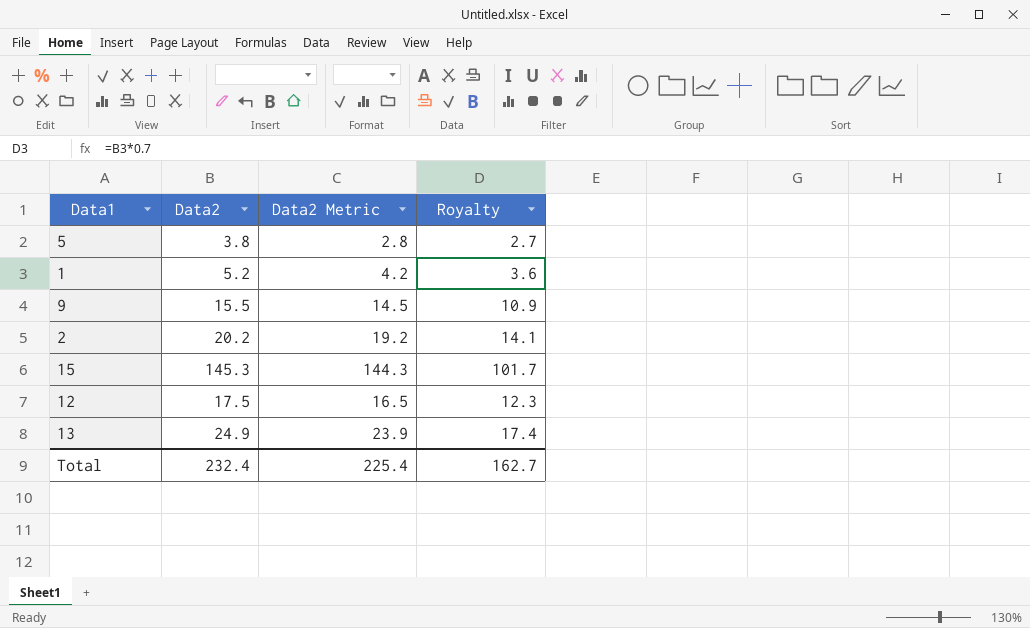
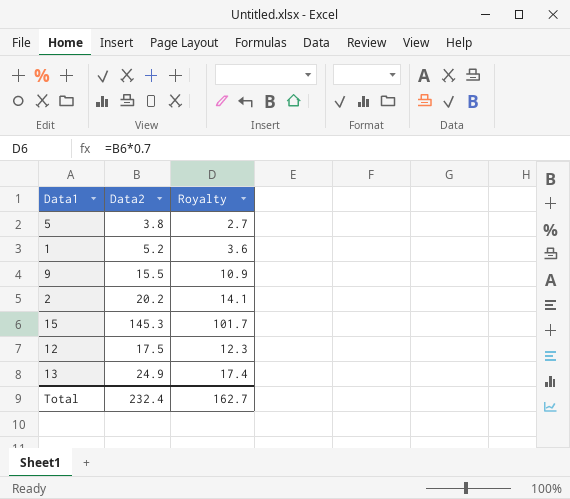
column Data2 Metric | formula: [Data2] - 1 -> none

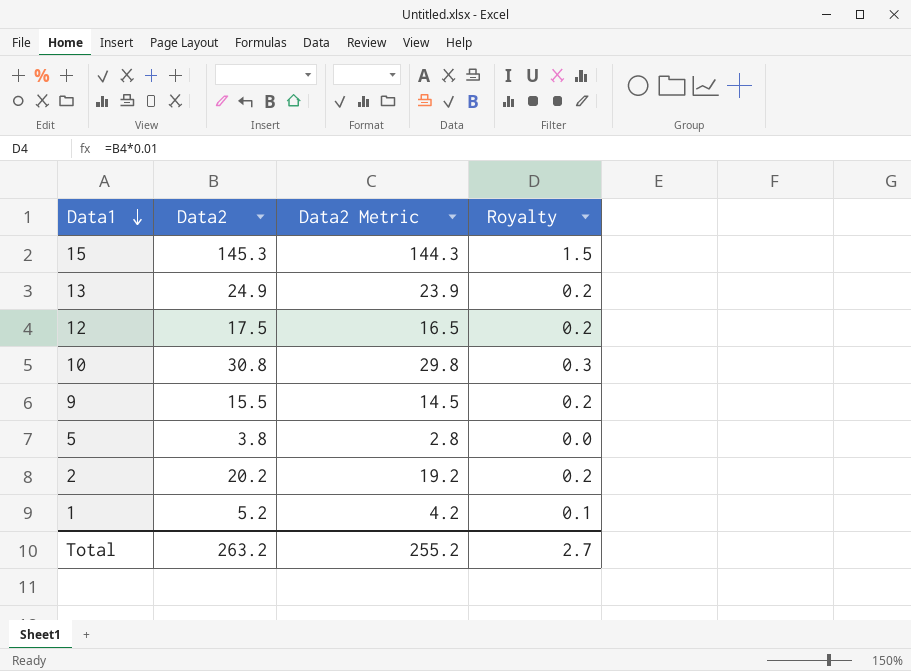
row order: none -> Data1 descending
column Data2 Metric | formula: none -> [Data2] - 1
column Royalty | formula: [Data2] * 0.7 -> [Data2] * 0.01
row 10: none -> 30.8 | 29.8 | 0.3
Total | Data2: 232.4 -> 263.2
Total | Royalty: 162.7 -> 2.7

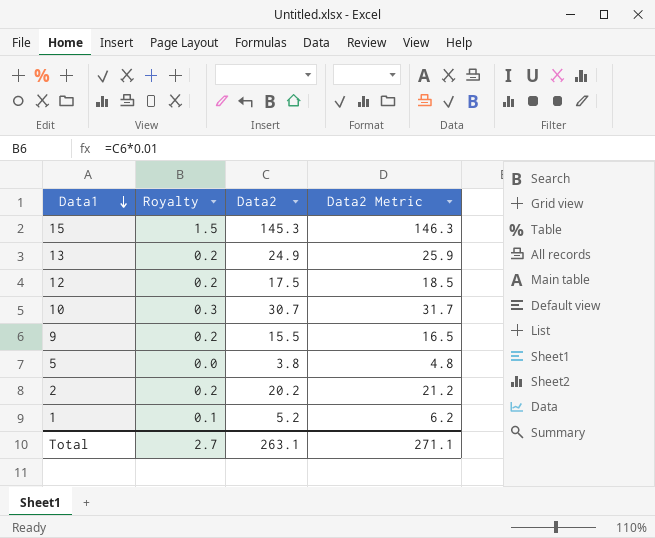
column Royalty | position: 4 -> 2
column Data2 Metric | formula: [Data2] - 1 -> [Data2] + 1
10 | Data2: 30.8 -> 30.7
Total | Data2: 263.2 -> 263.1
Total | Data2 Metric: 255.2 -> 271.1

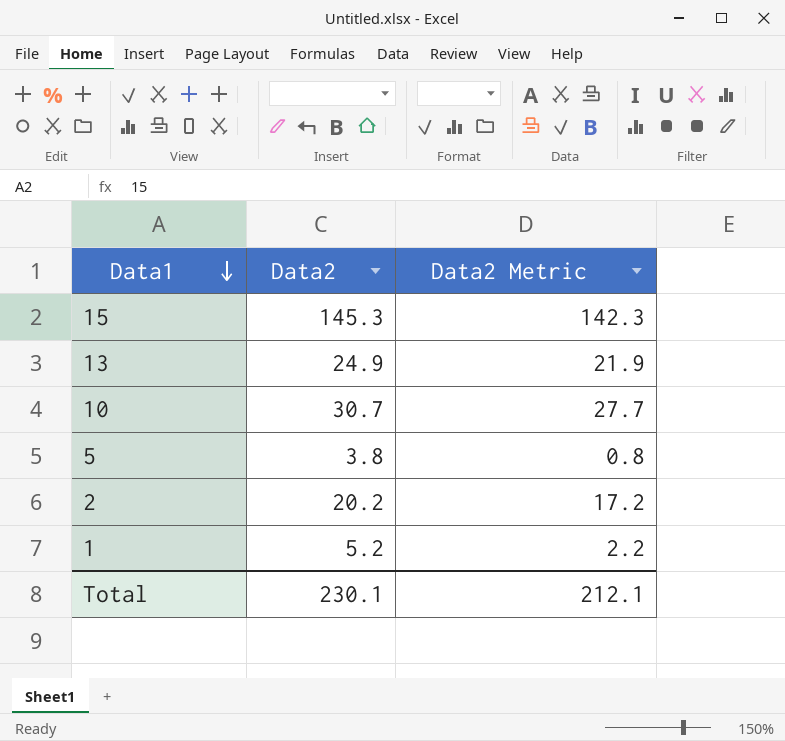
column Royalty | formula: [Data2] * 0.01 -> none
column Data2 Metric | formula: [Data2] + 1 -> [Data2] - 3
row 12: 0.2 | 17.5 | 18.5 -> none
row 9: 0.2 | 15.5 | 16.5 -> none
Total | Data2: 263.1 -> 230.1
Total | Data2 Metric: 271.1 -> 212.1

